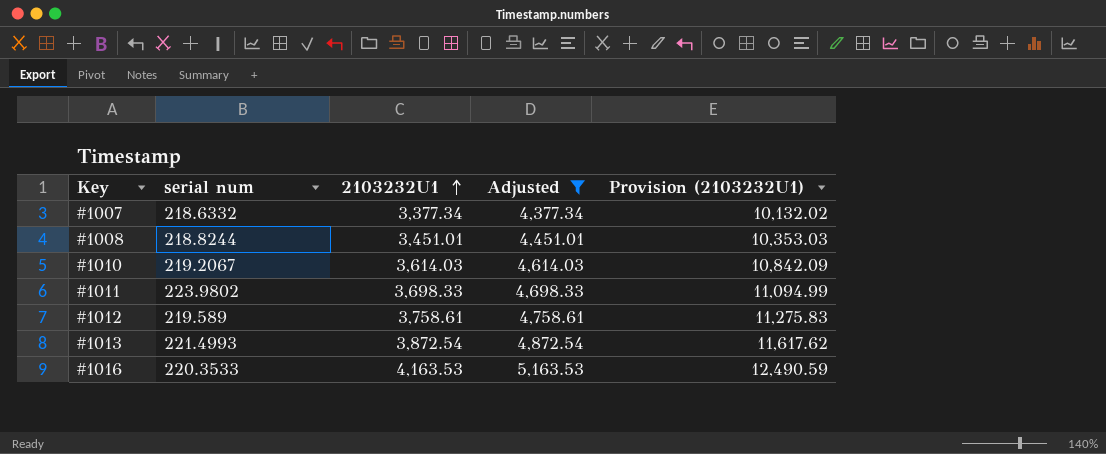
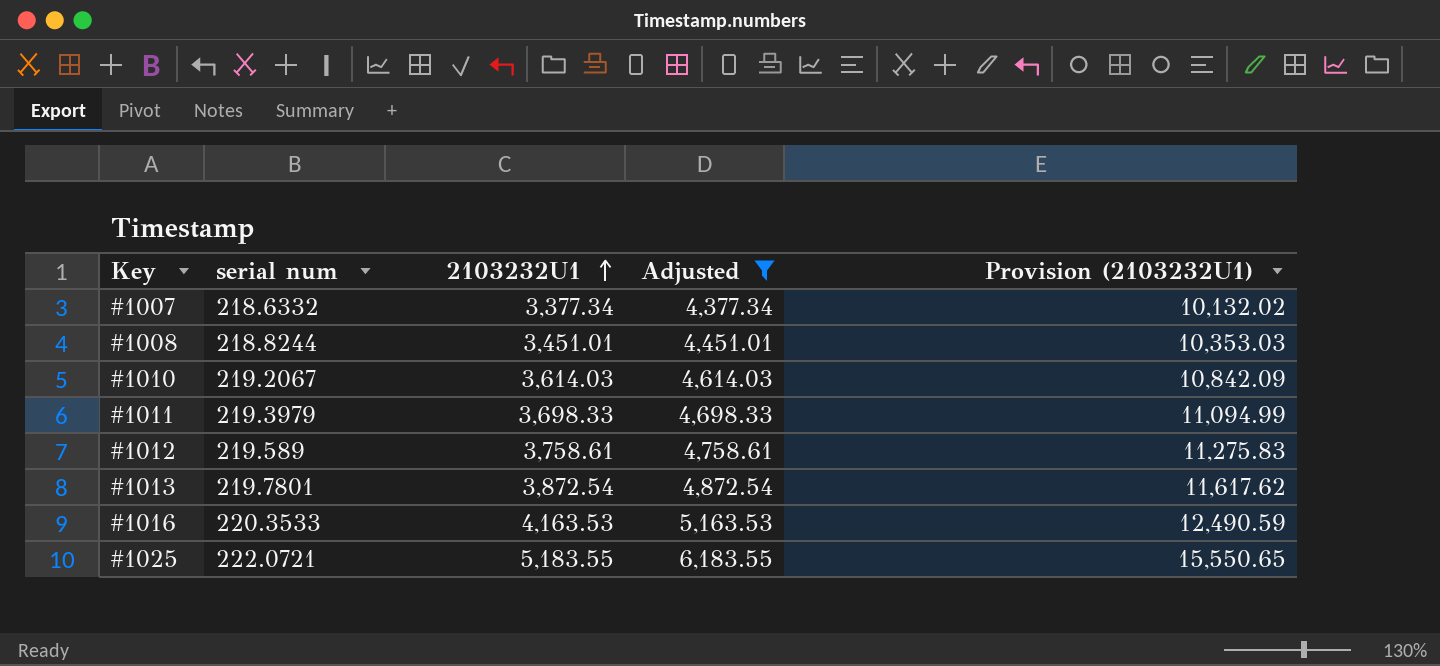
#1011 | serial num: 223.9802 -> 219.3979
#1013 | serial num: 221.4993 -> 219.7801
row #1025: none -> 222.0721 | 5,183.55 | 6,183.55 | 15,550.65

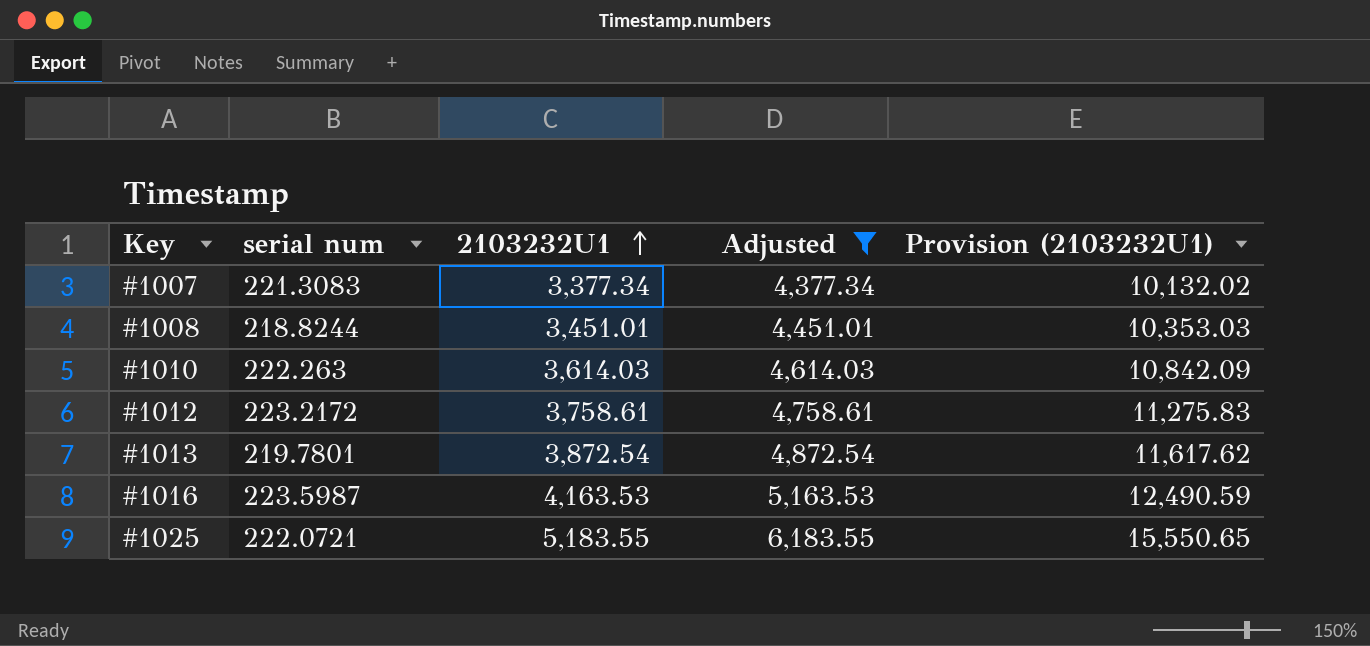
row #1011: 219.3979 | 3,698.33 | 4,698.33 | 11,094.99 -> none
#1007 | serial num: 218.6332 -> 221.3083
#1010 | serial num: 219.2067 -> 222.263
#1012 | serial num: 219.589 -> 223.2172
#1016 | serial num: 220.3533 -> 223.5987

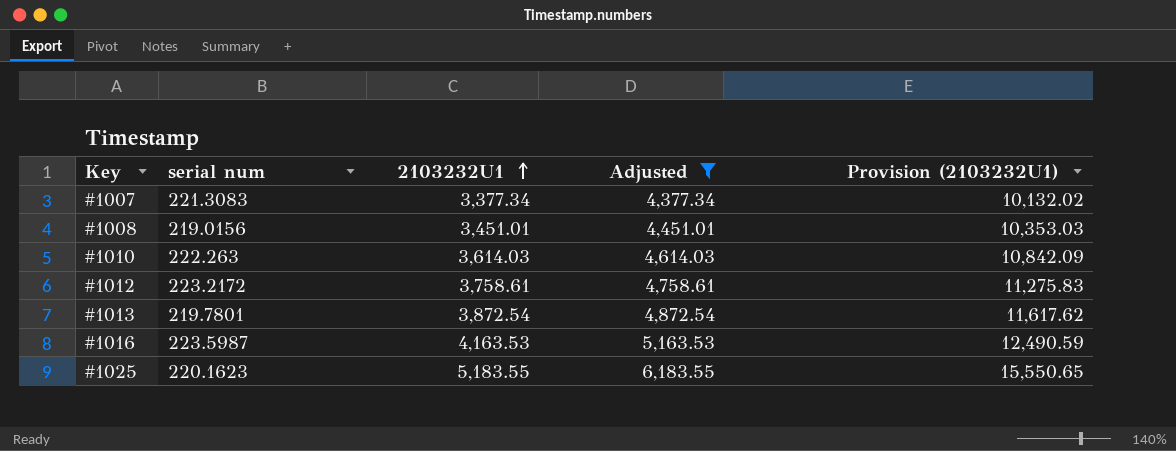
#1008 | serial num: 218.8244 -> 219.0156
#1025 | serial num: 222.0721 -> 220.1623

